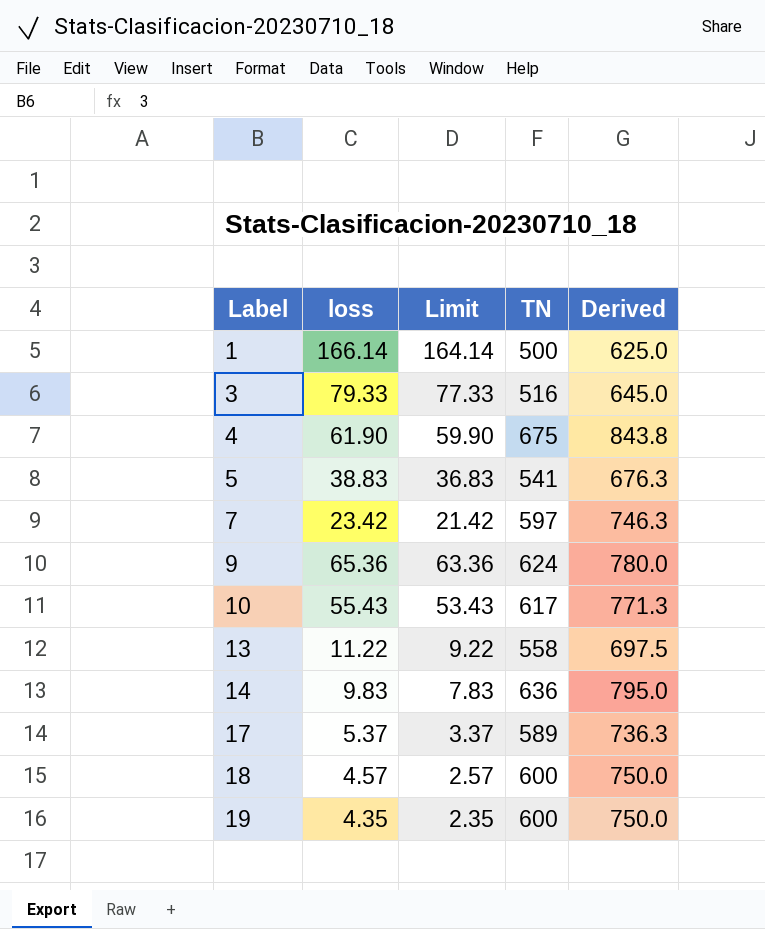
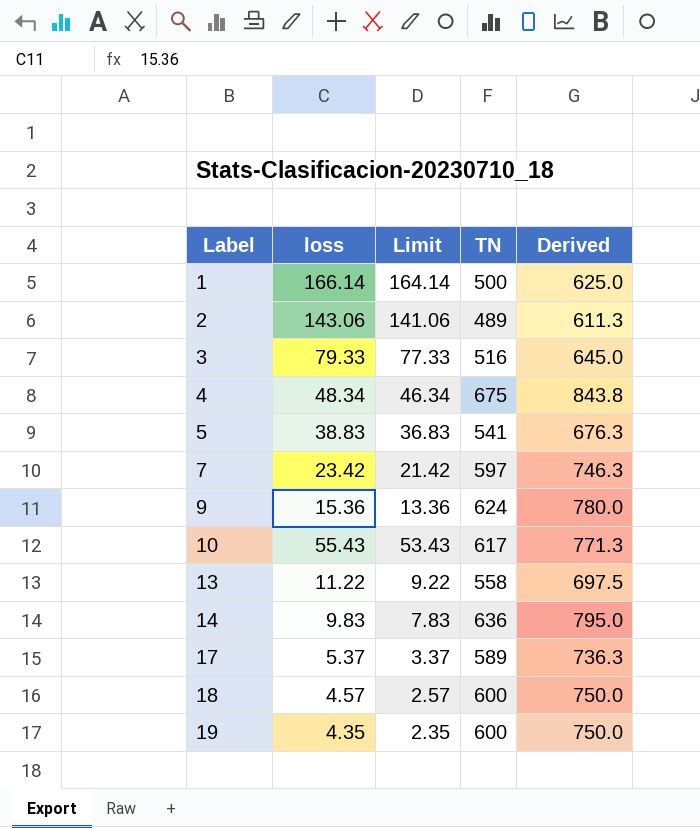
row 2: none -> 143.06 | 141.06 | 489 | 611.3
4 | loss: 61.90 -> 48.34
4 | Limit: 59.90 -> 46.34
9 | loss: 65.36 -> 15.36
9 | Limit: 63.36 -> 13.36

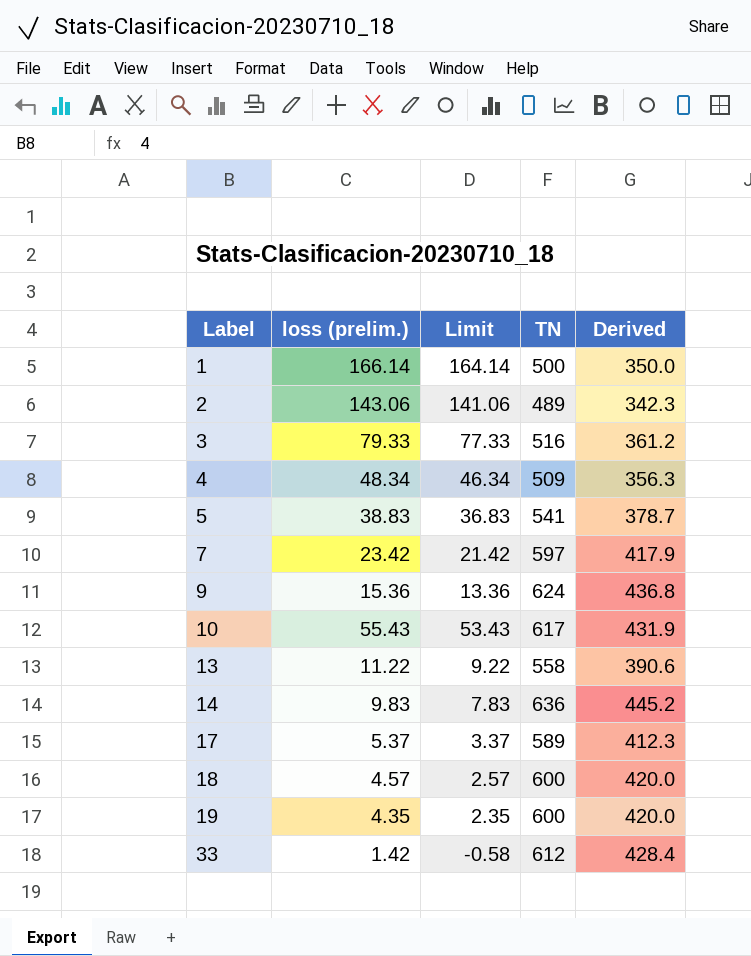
column name: loss -> loss (prelim.)
column Derived | formula: [TN] * 1.25 -> [TN] * 0.7
4 | TN: 675 -> 509
row 33: none -> 1.42 | -0.58 | 612 | 428.4

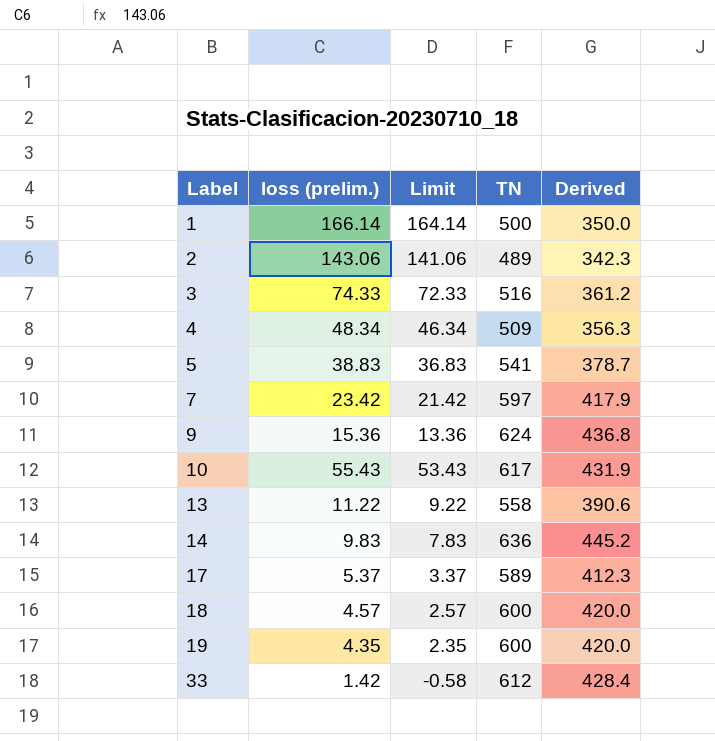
3 | loss (prelim.): 79.33 -> 74.33
3 | Limit: 77.33 -> 72.33

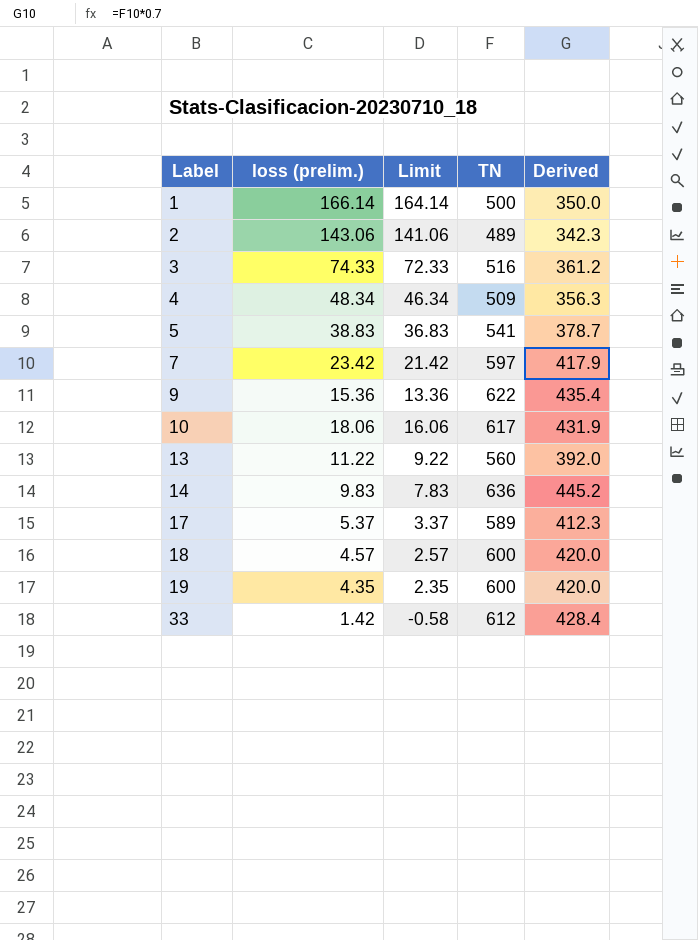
9 | TN: 624 -> 622
9 | Derived: 436.8 -> 435.4
10 | loss (prelim.): 55.43 -> 18.06
10 | Limit: 53.43 -> 16.06
13 | TN: 558 -> 560
13 | Derived: 390.6 -> 392.0

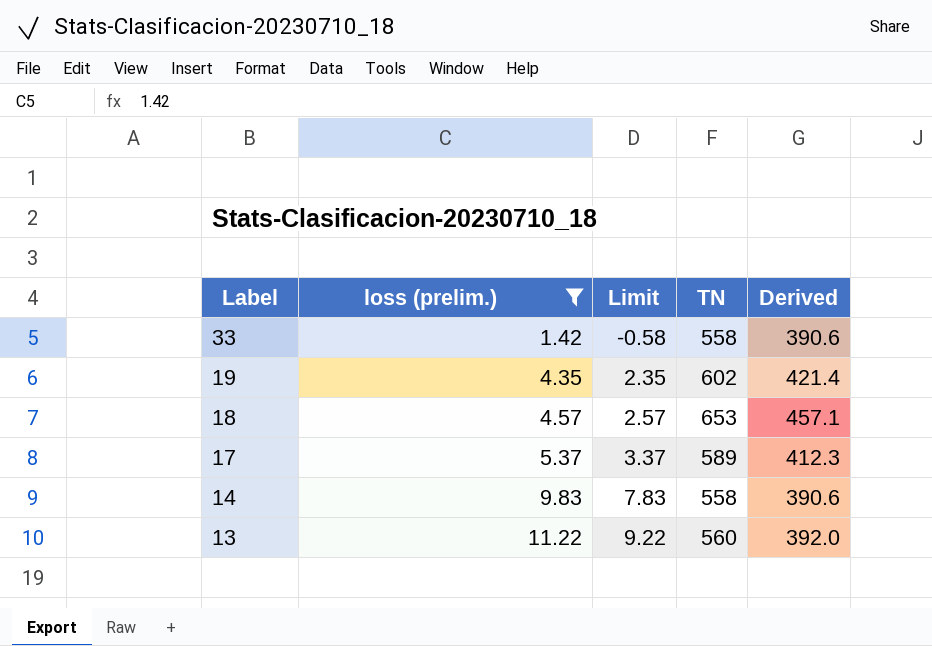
filter: none -> loss (prelim.) <= 11.22
row order: Label ascending -> Label descending
33 | TN: 612 -> 558
33 | Derived: 428.4 -> 390.6
19 | TN: 600 -> 602
19 | Derived: 420.0 -> 421.4
18 | TN: 600 -> 653
18 | Derived: 420.0 -> 457.1
14 | TN: 636 -> 558
14 | Derived: 445.2 -> 390.6

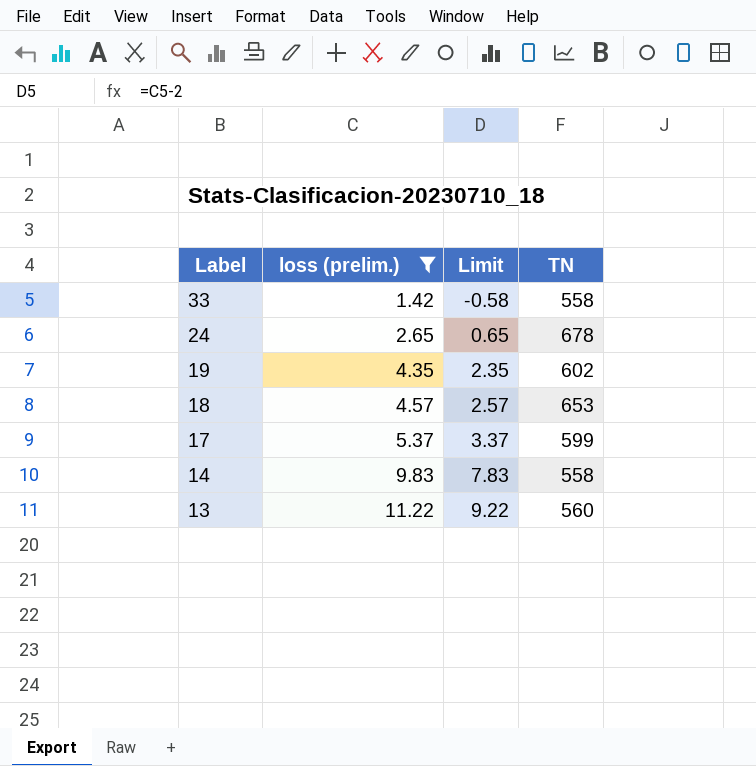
column Derived | formula: [TN] * 0.7 -> none
row 24: none -> 2.65 | 0.65 | 678
17 | TN: 589 -> 599

